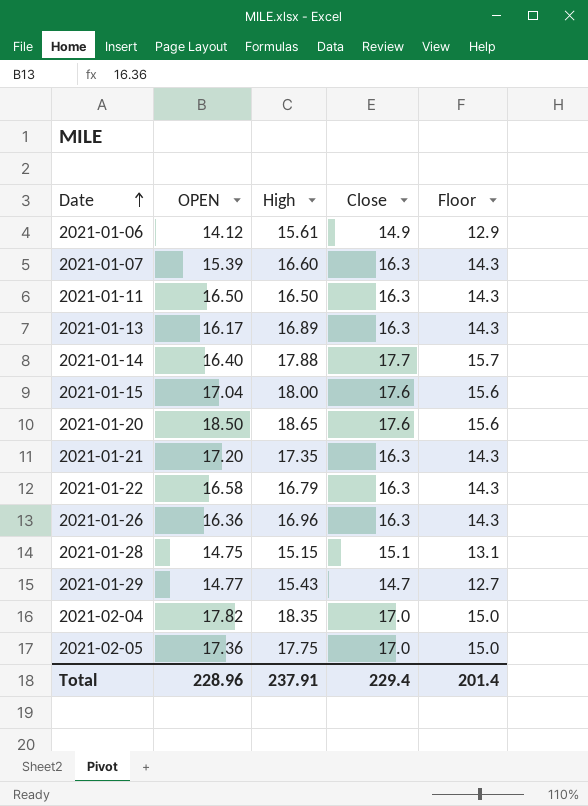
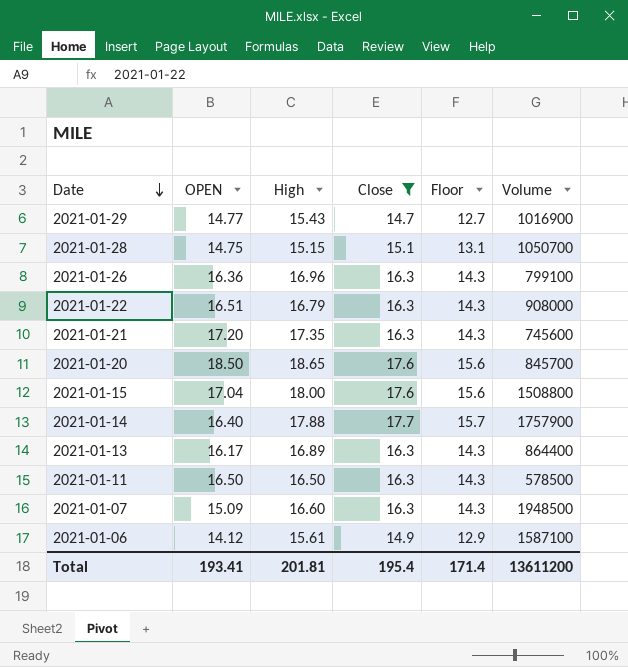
filter: none -> Close != 17.0
row order: Date ascending -> Date descending
column Volume | position: none -> 6
2021-01-22 | OPEN: 16.58 -> 16.51
2021-01-07 | OPEN: 15.39 -> 15.09
Total | OPEN: 228.96 -> 193.41
Total | High: 237.91 -> 201.81
Total | Close: 229.4 -> 195.4
Total | Floor: 201.4 -> 171.4

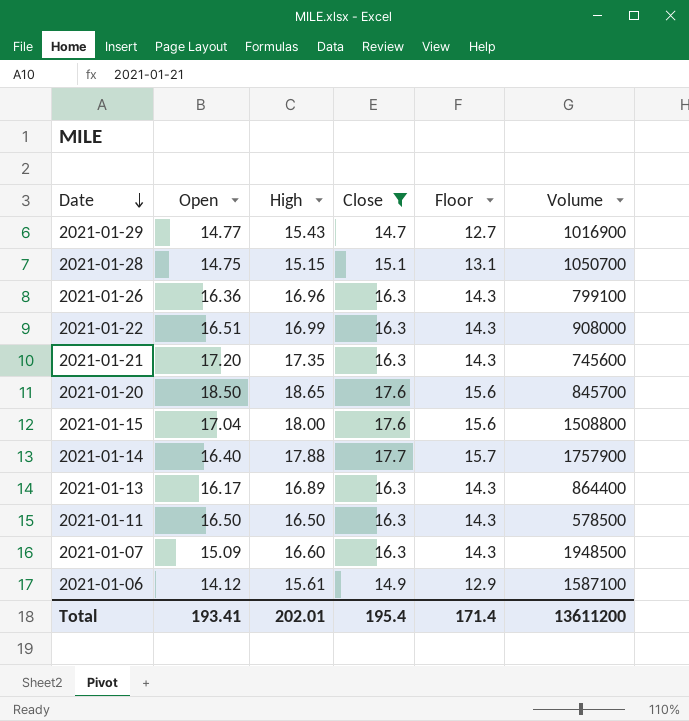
column name: OPEN -> Open
2021-01-22 | High: 16.79 -> 16.99
Total | High: 201.81 -> 202.01

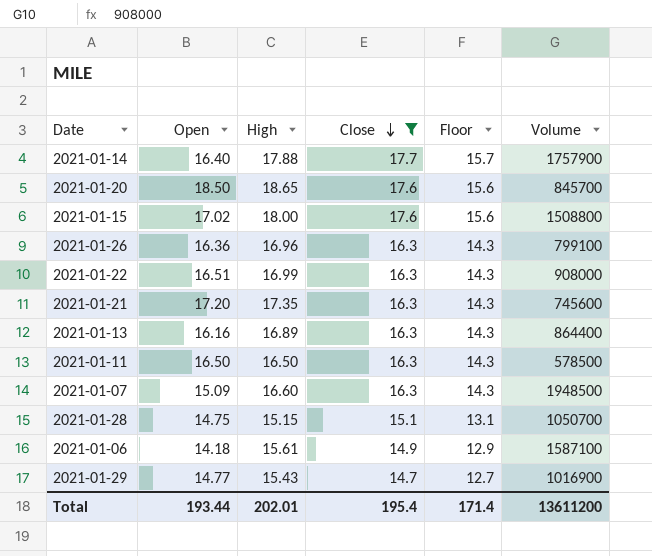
row order: Date descending -> Close descending
2021-01-15 | Open: 17.04 -> 17.02
2021-01-13 | Open: 16.17 -> 16.16
2021-01-06 | Open: 14.12 -> 14.18
Total | Open: 193.41 -> 193.44

